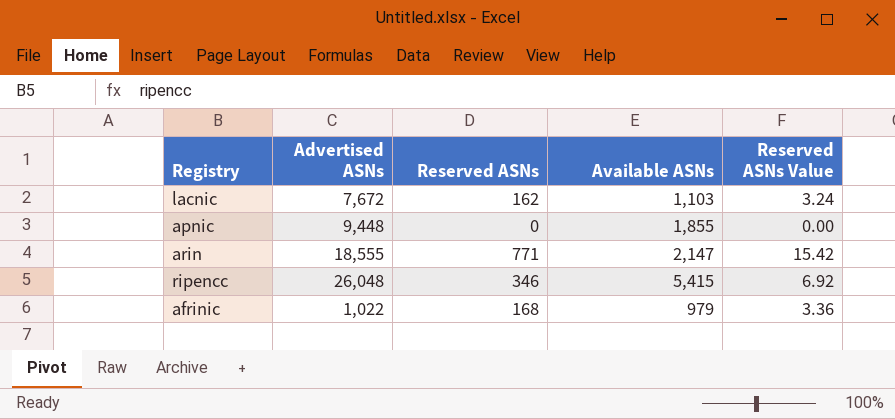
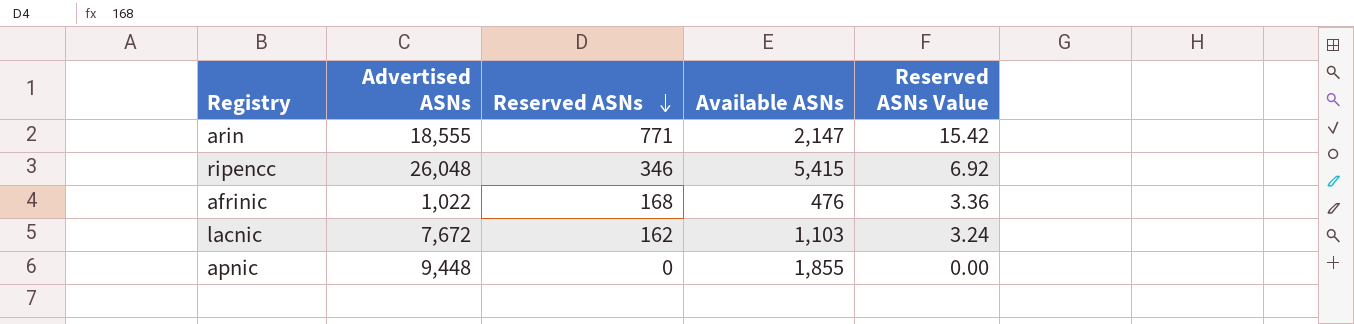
row order: none -> Reserved ASNs descending
afrinic | Available ASNs: 979 -> 476

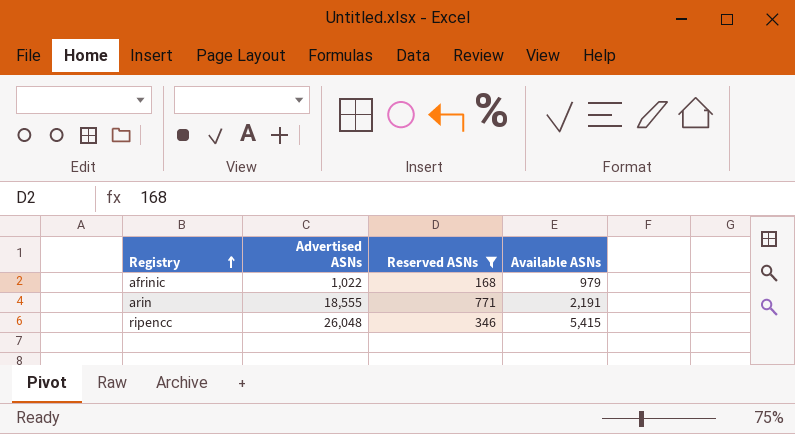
filter: none -> Reserved ASNs >= 168
row order: Reserved ASNs descending -> Registry ascending
column Reserved ASNs Value | formula: [Reserved ASNs] * 0.02 -> none
afrinic | Available ASNs: 476 -> 979
arin | Available ASNs: 2,147 -> 2,191

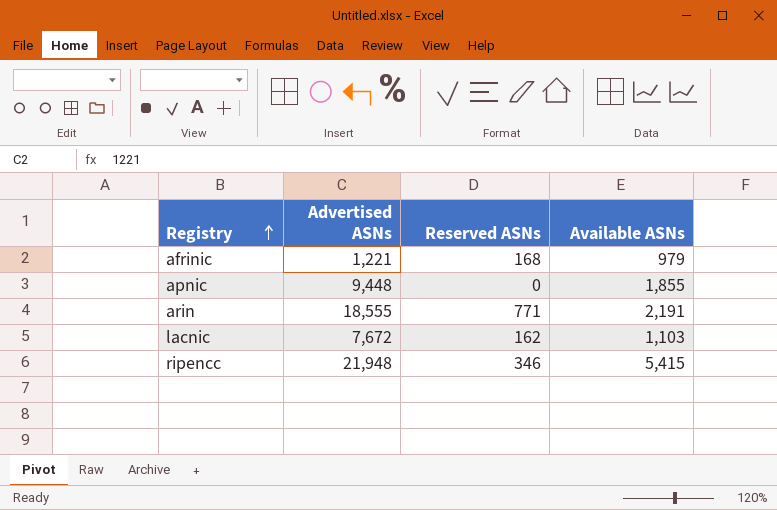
filter: Reserved ASNs >= 168 -> none
afrinic | Advertised ASNs: 1,022 -> 1,221
ripencc | Advertised ASNs: 26,048 -> 21,948

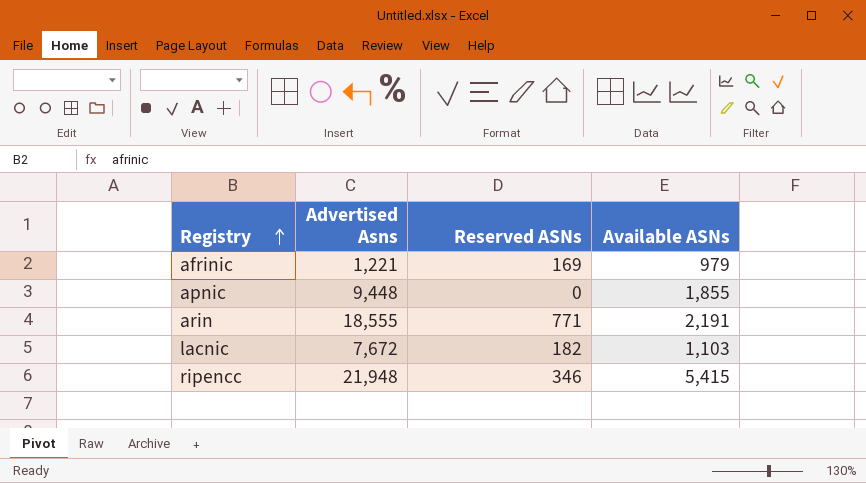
column name: Advertised ASNs -> Advertised Asns
afrinic | Reserved ASNs: 168 -> 169
lacnic | Reserved ASNs: 162 -> 182

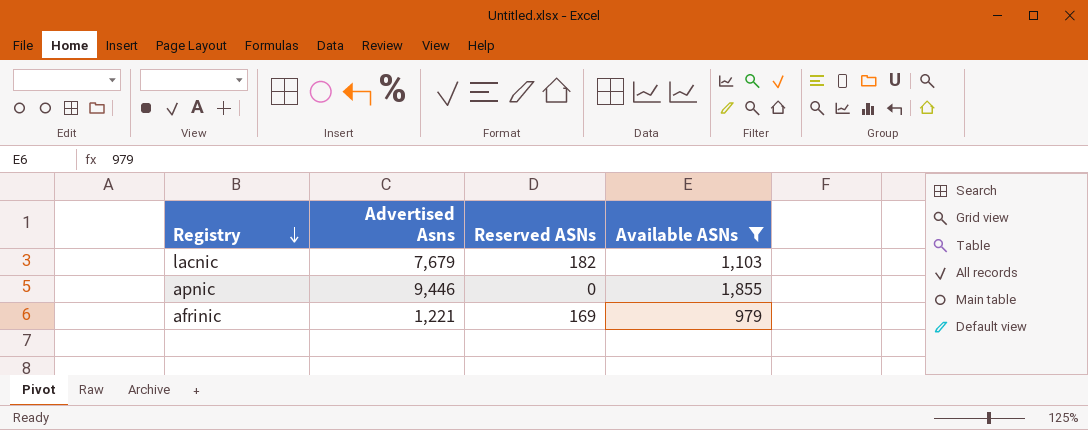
filter: none -> Available ASNs <= 1,855
row order: Registry ascending -> Registry descending
lacnic | Advertised Asns: 7,672 -> 7,679
apnic | Advertised Asns: 9,448 -> 9,446

